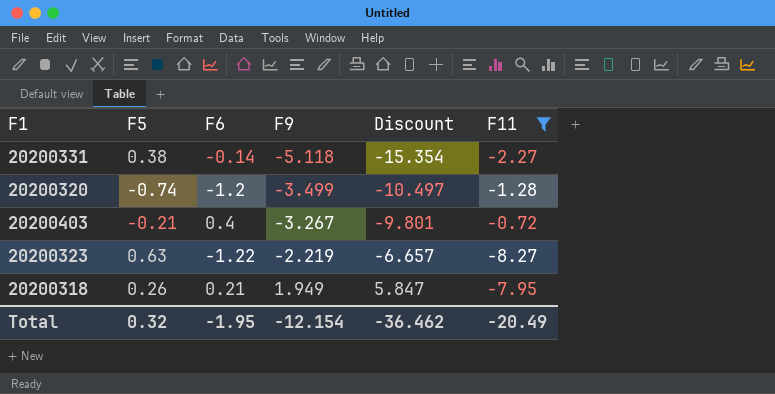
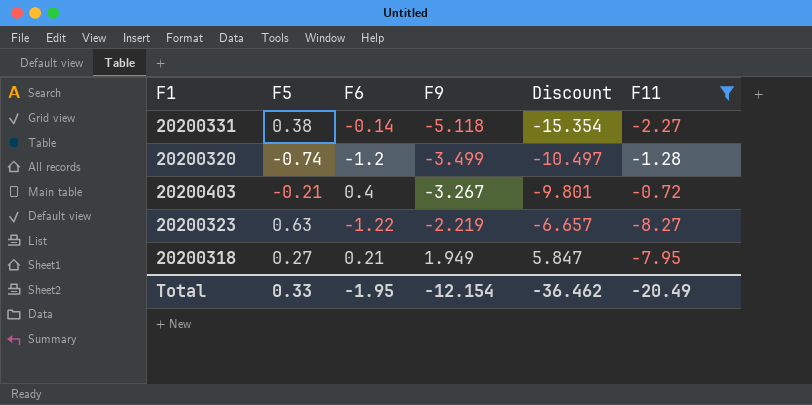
20200318 | F5: 0.26 -> 0.27
Total | F5: 0.32 -> 0.33

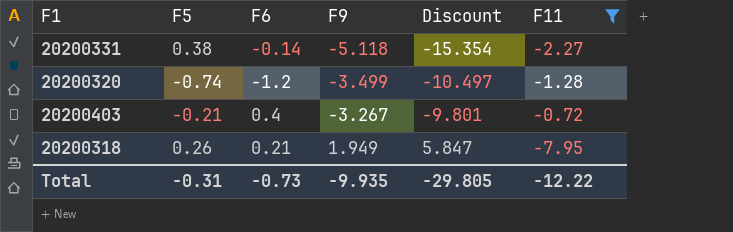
row 20200323: 0.63 | -1.22 | -2.219 | -6.657 | -8.27 -> none
20200318 | F5: 0.27 -> 0.26
Total | F5: 0.33 -> -0.31
Total | F6: -1.95 -> -0.73
Total | F9: -12.154 -> -9.935
Total | Discount: -36.462 -> -29.805
Total | F11: -20.49 -> -12.22

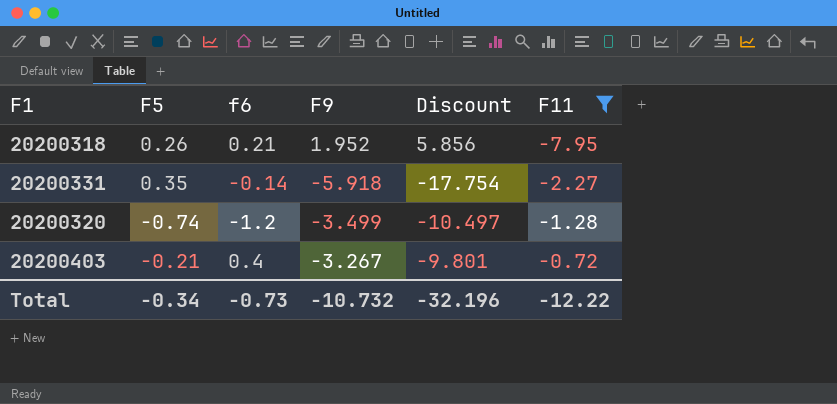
row order: F9 ascending -> F11 ascending
column name: F6 -> f6
20200318 | F9: 1.949 -> 1.952
20200318 | Discount: 5.847 -> 5.856
20200331 | F5: 0.38 -> 0.35
20200331 | F9: -5.118 -> -5.918
20200331 | Discount: -15.354 -> -17.754
Total | F5: -0.31 -> -0.34
Total | F9: -9.935 -> -10.732
Total | Discount: -29.805 -> -32.196

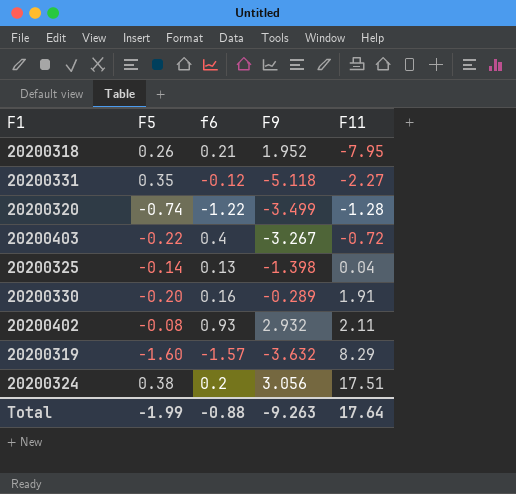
filter: F11 <= -0.72 -> none
column Discount | formula: [F9] * 3 -> none
20200331 | f6: -0.14 -> -0.12
20200331 | F9: -5.918 -> -5.118
20200320 | f6: -1.2 -> -1.22
20200403 | F5: -0.21 -> -0.22
Total | F5: -0.34 -> -1.99
Total | f6: -0.73 -> -0.88
Total | F9: -10.732 -> -9.263
Total | F11: -12.22 -> 17.64

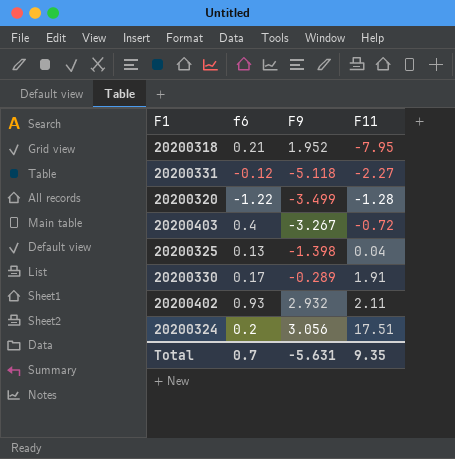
column F5 | position: 2 -> none
row 20200319: -1.60 | -1.57 | -3.632 | 8.29 -> none
20200330 | f6: 0.16 -> 0.17
Total | f6: -0.88 -> 0.7
Total | F9: -9.263 -> -5.631
Total | F11: 17.64 -> 9.35

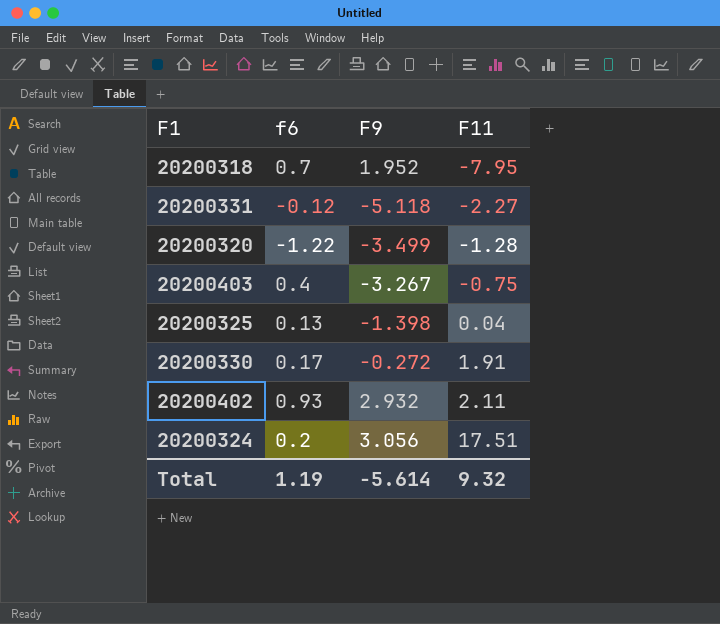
20200318 | f6: 0.21 -> 0.7
20200403 | F11: -0.72 -> -0.75
20200330 | F9: -0.289 -> -0.272
Total | f6: 0.7 -> 1.19
Total | F9: -5.631 -> -5.614
Total | F11: 9.35 -> 9.32

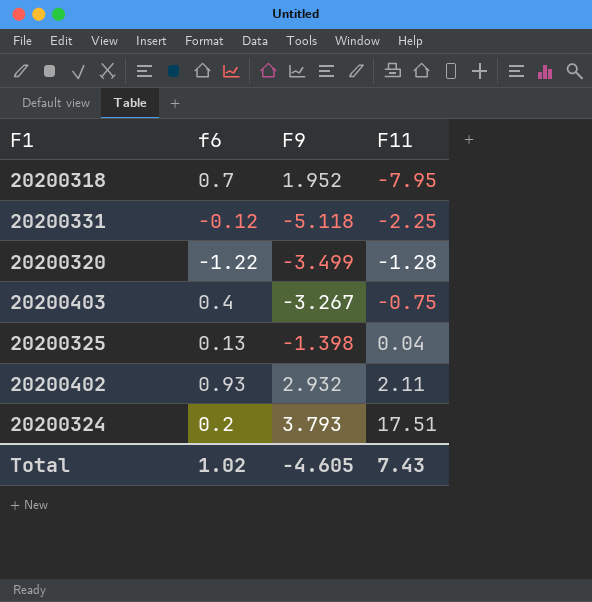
row 20200330: 0.17 | -0.272 | 1.91 -> none
20200331 | F11: -2.27 -> -2.25
20200324 | F9: 3.056 -> 3.793
Total | f6: 1.19 -> 1.02
Total | F9: -5.614 -> -4.605
Total | F11: 9.32 -> 7.43

